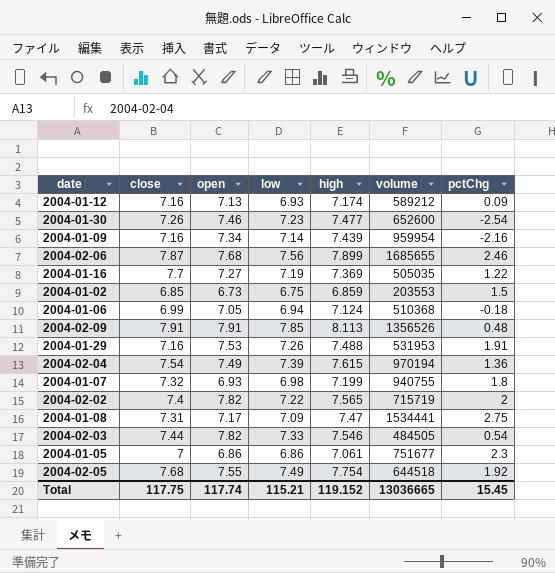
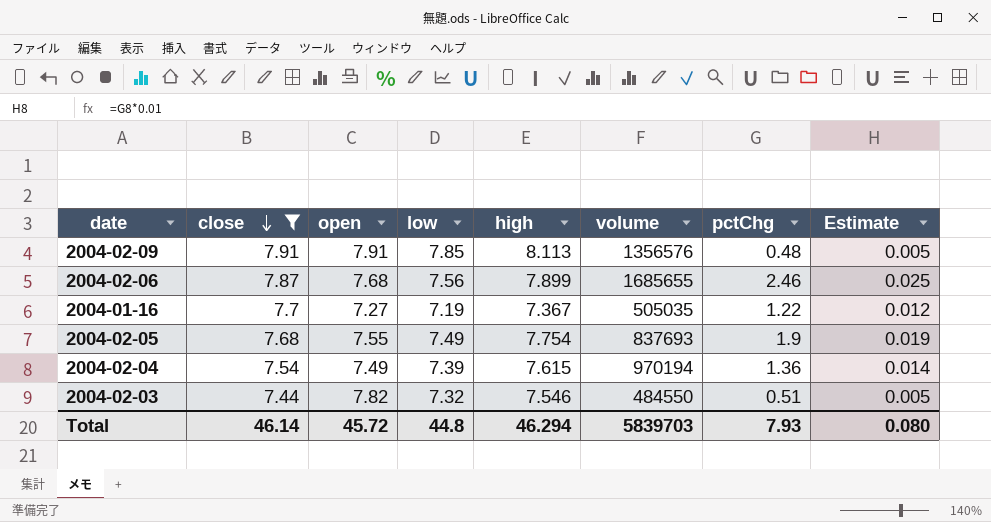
filter: none -> close >= 7.44
row order: none -> close descending
column Estimate | formula: none -> [pctChg] * 0.01
2004-02-09 | volume: 1356526 -> 1356576
2004-01-16 | high: 7.369 -> 7.367
2004-02-05 | volume: 644518 -> 837693
2004-02-05 | pctChg: 1.92 -> 1.9
2004-02-03 | low: 7.33 -> 7.32
2004-02-03 | volume: 484505 -> 484550
2004-02-03 | pctChg: 0.54 -> 0.51
Total | close: 117.75 -> 46.14
Total | open: 117.74 -> 45.72
Total | low: 115.21 -> 44.8
Total | high: 119.152 -> 46.294
Total | volume: 13036665 -> 5839703
Total | pctChg: 15.45 -> 7.93

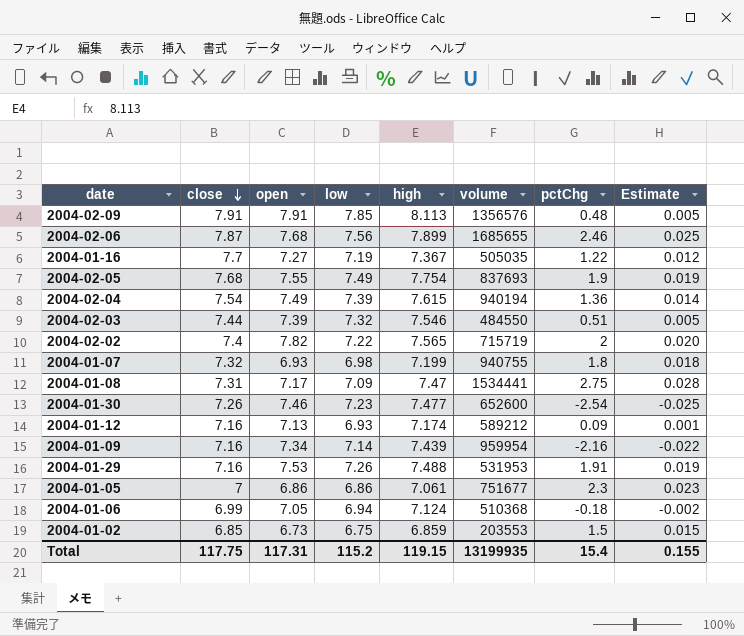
filter: close >= 7.44 -> none
2004-02-04 | volume: 970194 -> 940194
2004-02-03 | open: 7.82 -> 7.39
Total | close: 46.14 -> 117.75
Total | open: 45.72 -> 117.31
Total | low: 44.8 -> 115.2
Total | high: 46.294 -> 119.15
Total | volume: 5839703 -> 13199935
Total | pctChg: 7.93 -> 15.4
Total | Estimate: 0.080 -> 0.155

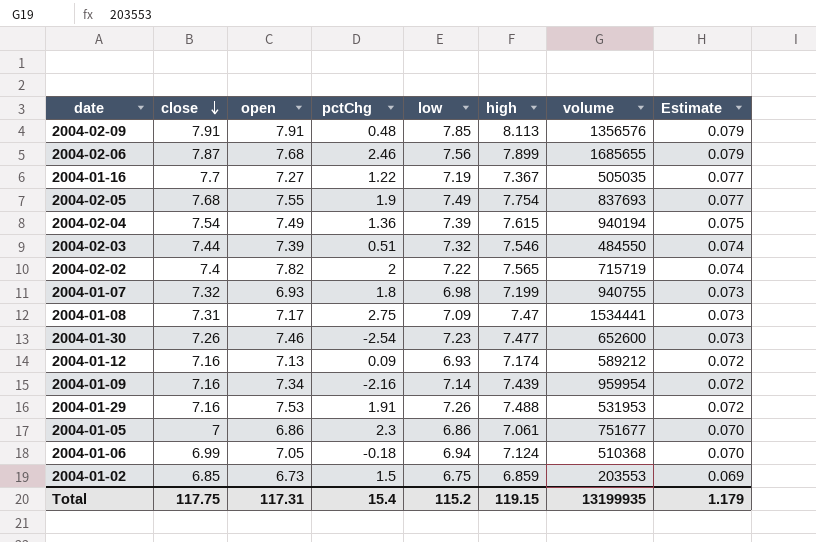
column pctChg | position: 7 -> 4
column Estimate | formula: [pctChg] * 0.01 -> [close] * 0.01
Total | Estimate: 0.155 -> 1.179

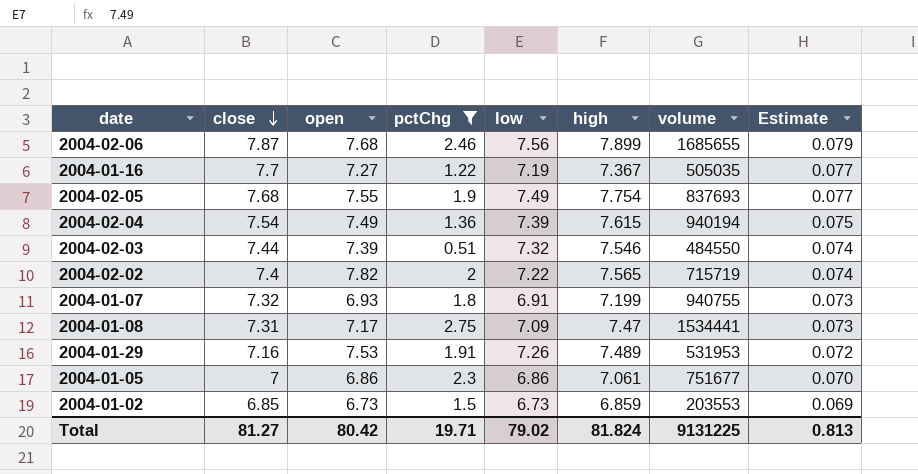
filter: none -> pctChg >= 0.51
2004-01-07 | low: 6.98 -> 6.91
2004-01-29 | high: 7.488 -> 7.489
2004-01-02 | low: 6.75 -> 6.73
Total | close: 117.75 -> 81.27
Total | open: 117.31 -> 80.42
Total | pctChg: 15.4 -> 19.71
Total | low: 115.2 -> 79.02
Total | high: 119.15 -> 81.824
Total | volume: 13199935 -> 9131225
Total | Estimate: 1.179 -> 0.813

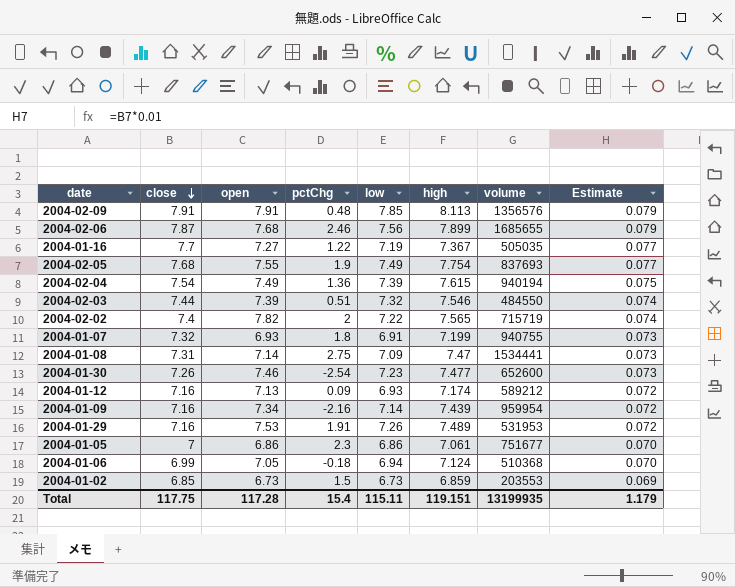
filter: pctChg >= 0.51 -> none
2004-01-08 | open: 7.17 -> 7.14
Total | close: 81.27 -> 117.75
Total | open: 80.42 -> 117.28
Total | pctChg: 19.71 -> 15.4
Total | low: 79.02 -> 115.11
Total | high: 81.824 -> 119.151
Total | volume: 9131225 -> 13199935
Total | Estimate: 0.813 -> 1.179

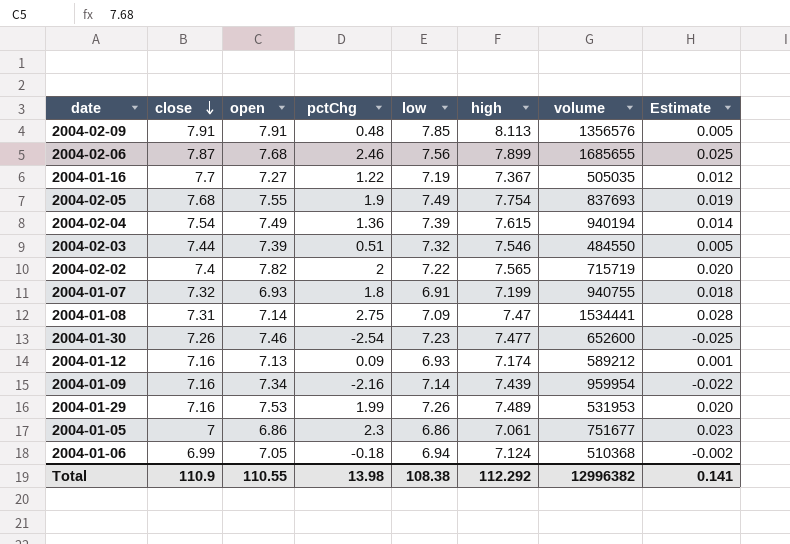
column Estimate | formula: [close] * 0.01 -> [pctChg] * 0.01
row 2004-01-02: 6.85 | 6.73 | 1.5 | 6.73 | 6.859 | 203553 | 0.069 -> none
2004-01-29 | pctChg: 1.91 -> 1.99
Total | close: 117.75 -> 110.9
Total | open: 117.28 -> 110.55
Total | pctChg: 15.4 -> 13.98
Total | low: 115.11 -> 108.38
Total | high: 119.151 -> 112.292
Total | volume: 13199935 -> 12996382
Total | Estimate: 1.179 -> 0.141

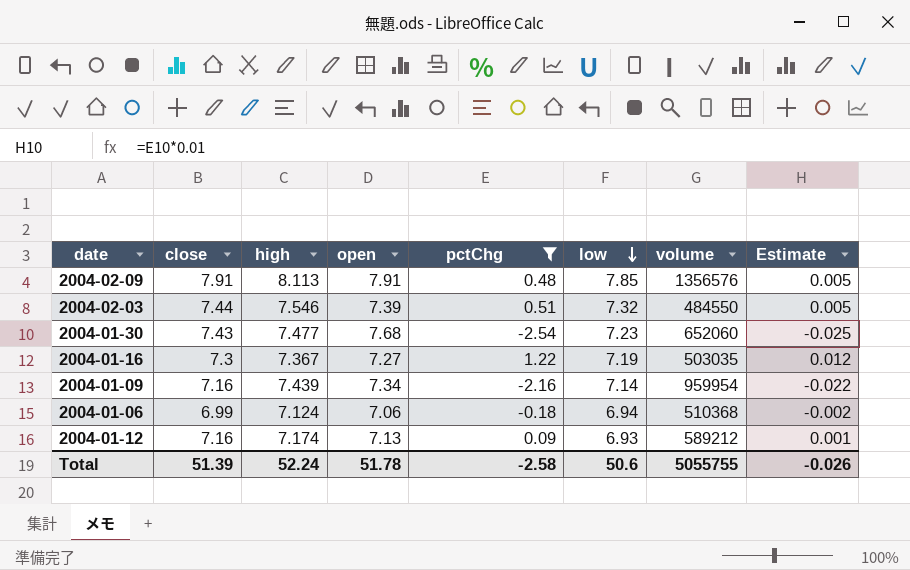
filter: none -> pctChg <= 1.22
row order: close descending -> low descending
column high | position: 6 -> 3
2004-01-30 | close: 7.26 -> 7.43
2004-01-30 | open: 7.46 -> 7.68
2004-01-30 | volume: 652600 -> 652060
2004-01-16 | close: 7.7 -> 7.3
2004-01-16 | volume: 505035 -> 503035
2004-01-06 | open: 7.05 -> 7.06
Total | close: 110.9 -> 51.39
Total | high: 112.292 -> 52.24
Total | open: 110.55 -> 51.78
Total | pctChg: 13.98 -> -2.58
Total | low: 108.38 -> 50.6
Total | volume: 12996382 -> 5055755
Total | Estimate: 0.141 -> -0.026

